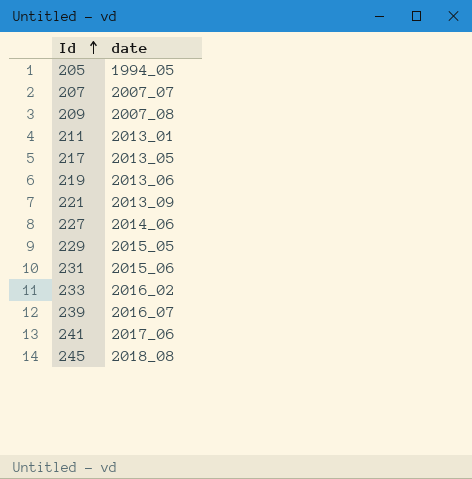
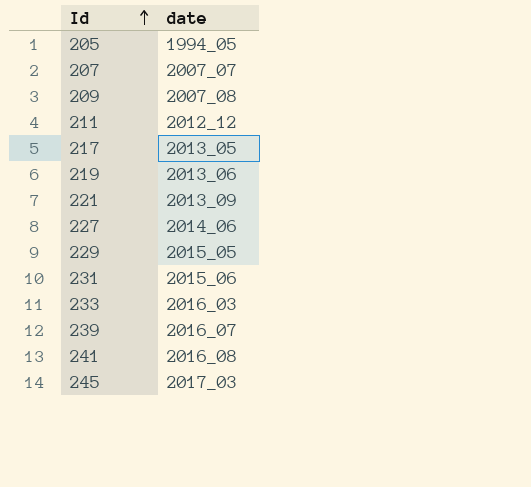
211 | date: 2013_01 -> 2012_12
233 | date: 2016_02 -> 2016_03
241 | date: 2017_06 -> 2016_08
245 | date: 2018_08 -> 2017_03

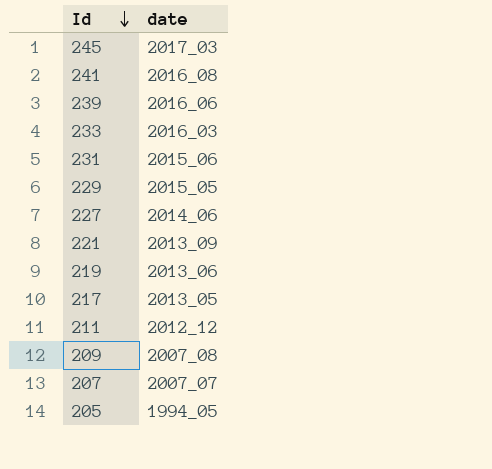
row order: Id ascending -> Id descending
239 | date: 2016_07 -> 2016_06

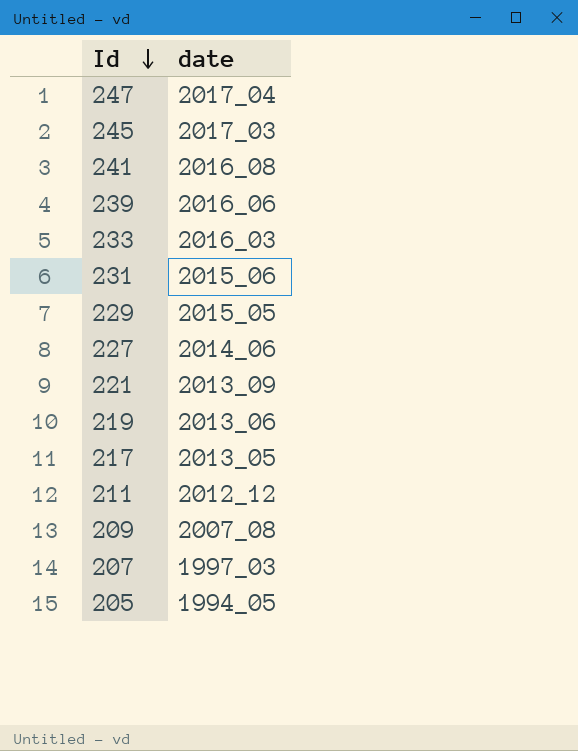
row 247: none -> 2017_04
207 | date: 2007_07 -> 1997_03

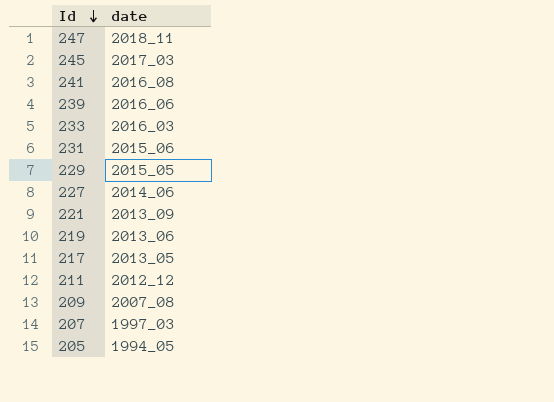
247 | date: 2017_04 -> 2018_11

